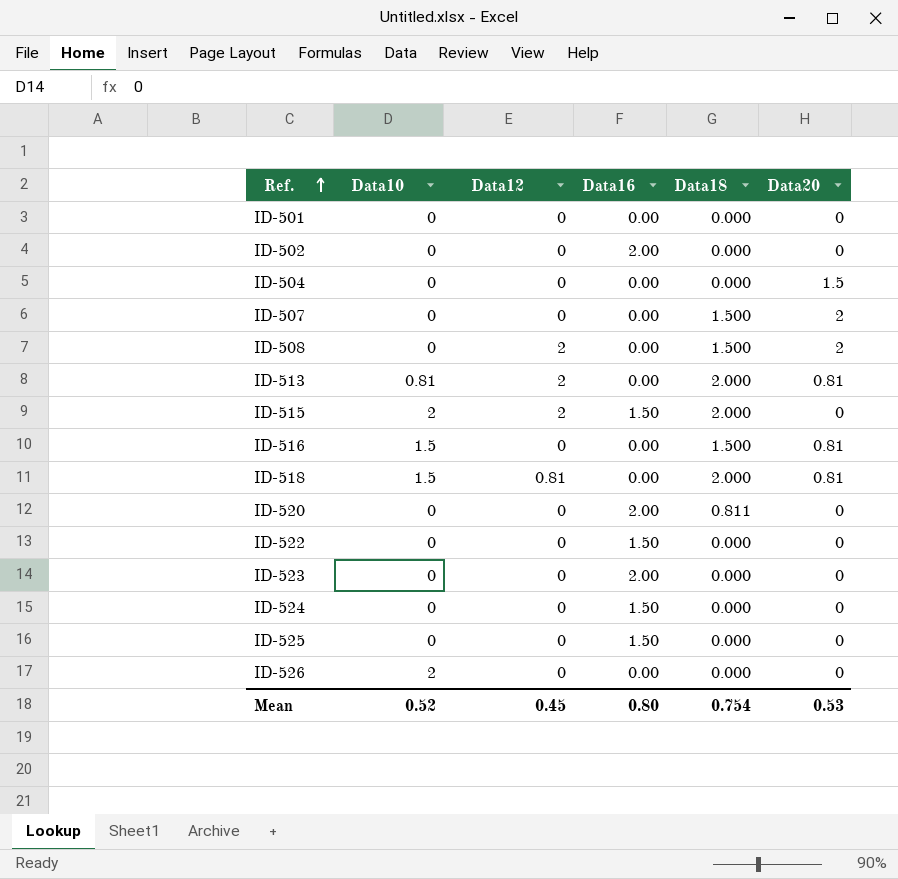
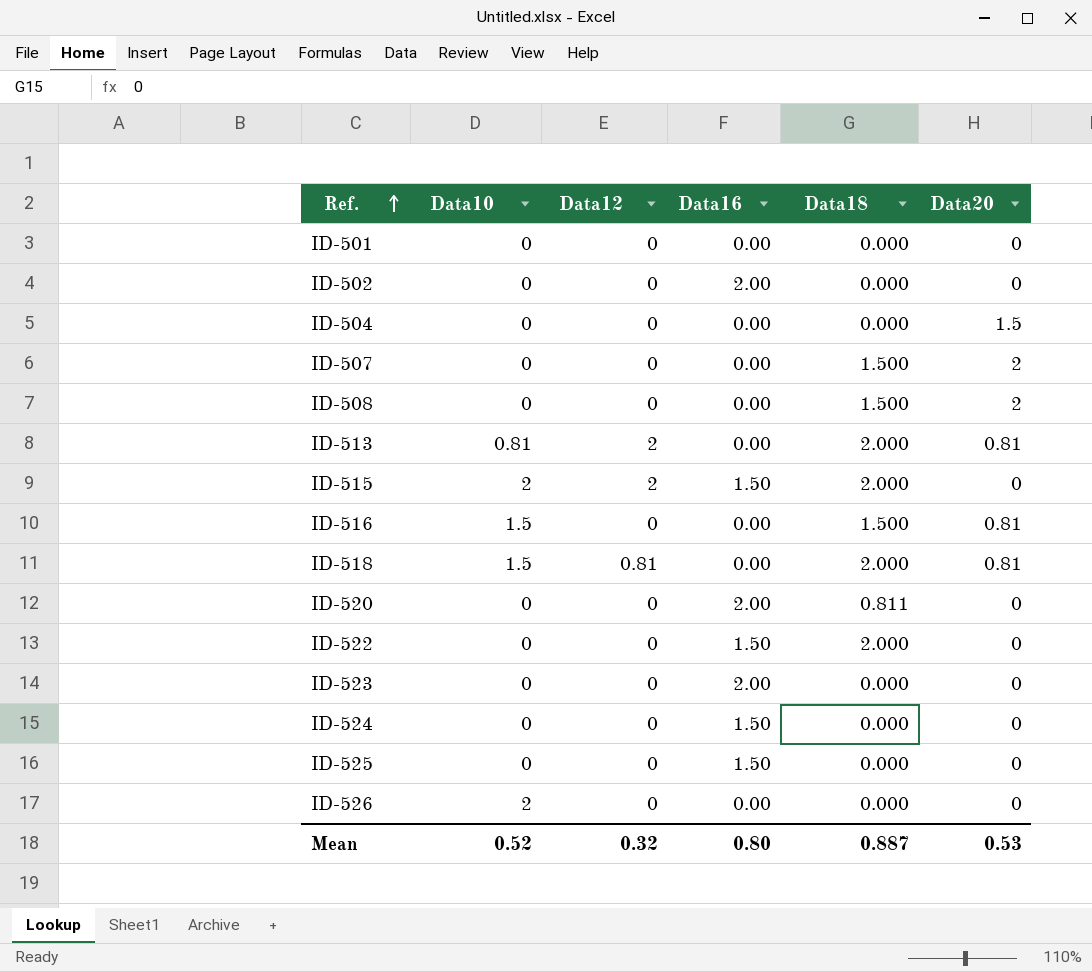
ID-508 | Data12: 2 -> 0
ID-522 | Data18: 0.000 -> 2.000
Mean | Data12: 0.45 -> 0.32
Mean | Data18: 0.754 -> 0.887

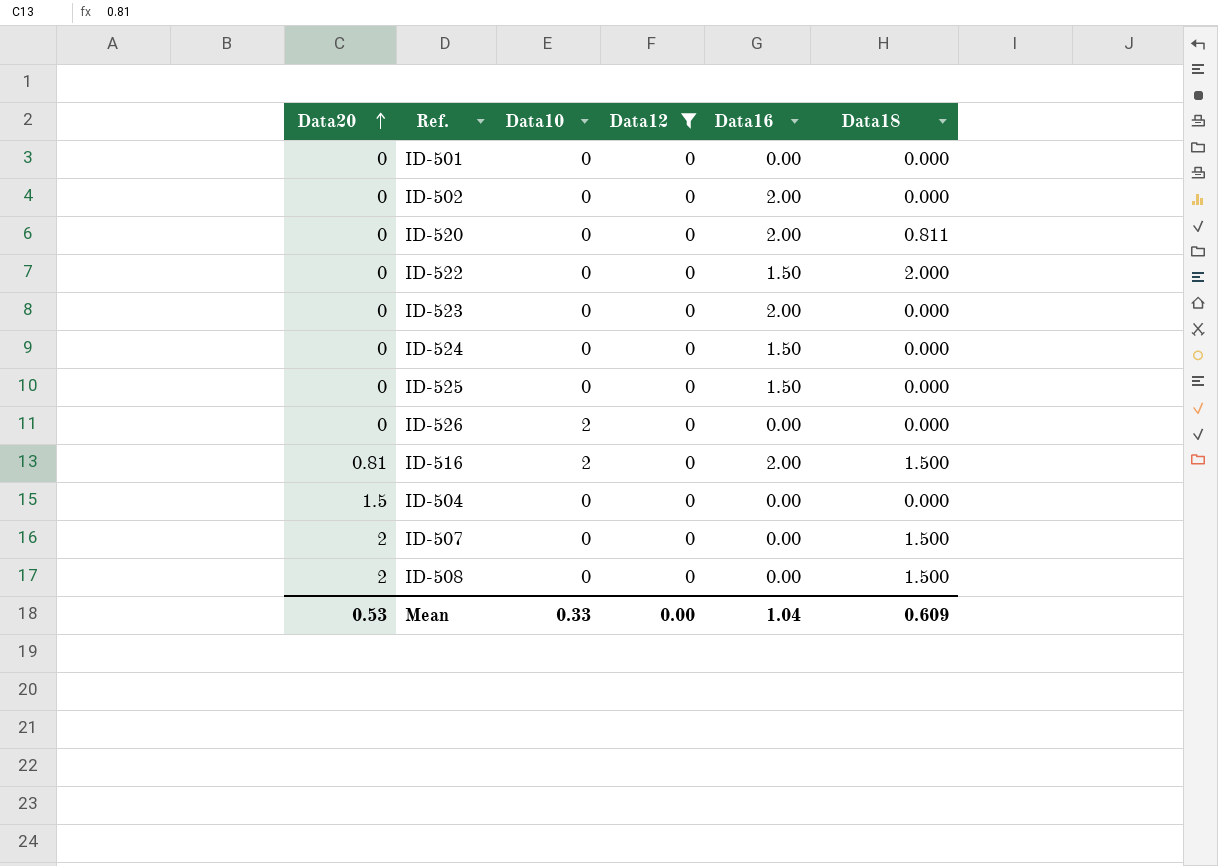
filter: none -> Data12 = 0
row order: Ref. ascending -> Data20 ascending
column Data20 | position: 6 -> 1
ID-516 | Data10: 1.5 -> 2
ID-516 | Data16: 0.00 -> 2.00
Mean | Data10: 0.52 -> 0.33
Mean | Data12: 0.32 -> 0.00
Mean | Data16: 0.80 -> 1.04
Mean | Data18: 0.887 -> 0.609

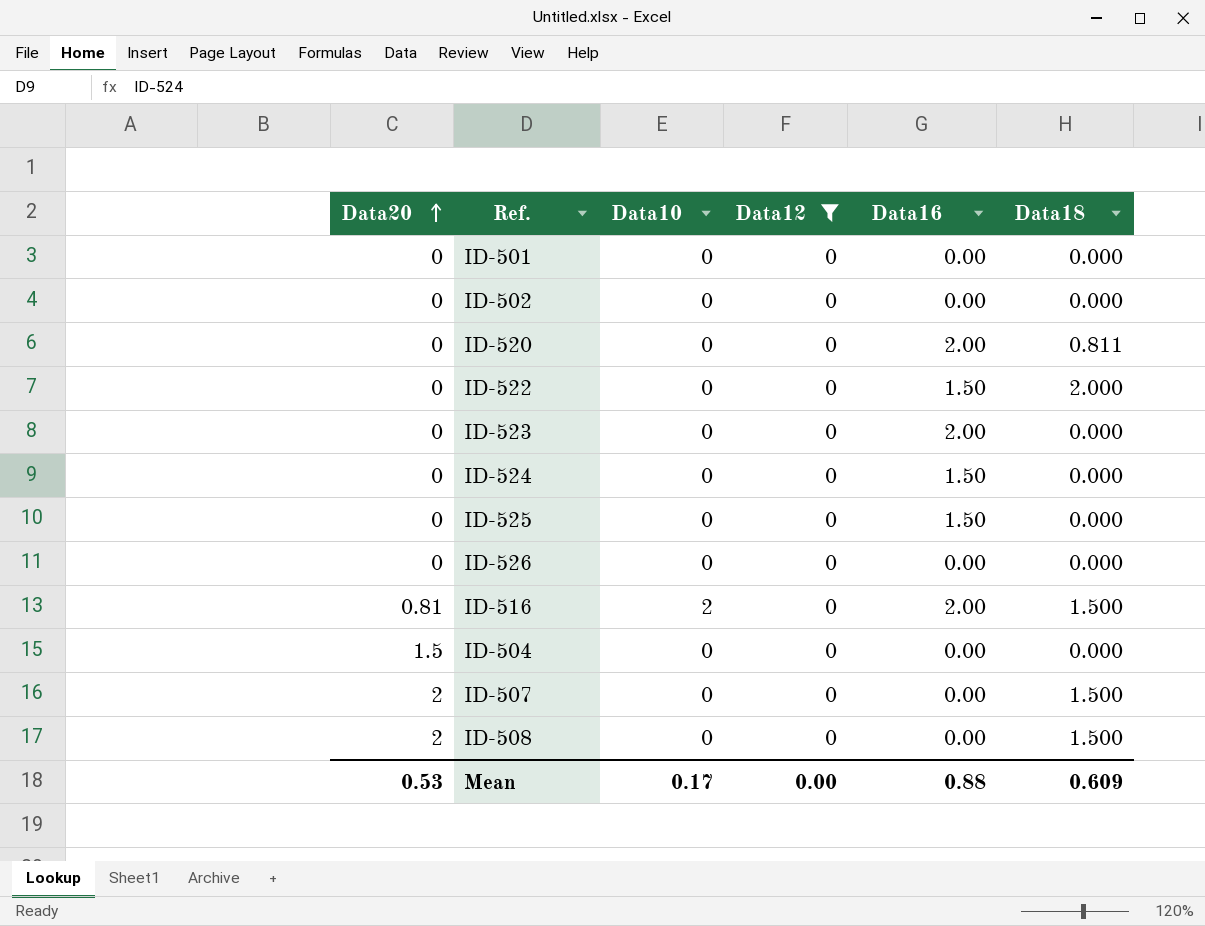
ID-502 | Data16: 2.00 -> 0.00
ID-526 | Data10: 2 -> 0
Mean | Data10: 0.33 -> 0.17
Mean | Data16: 1.04 -> 0.88

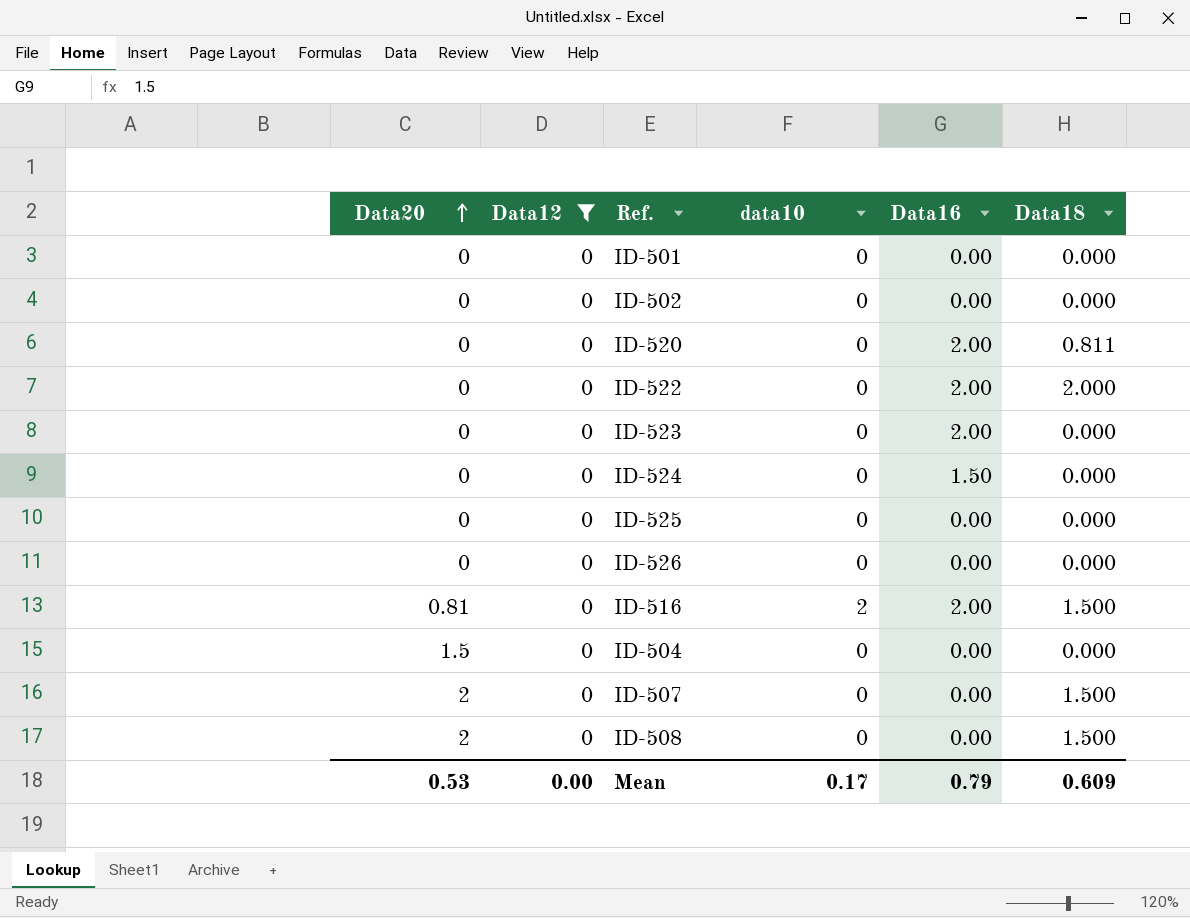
column Data12 | position: 4 -> 2
column name: Data10 -> data10
ID-522 | Data16: 1.50 -> 2.00
ID-525 | Data16: 1.50 -> 0.00
Mean | Data16: 0.88 -> 0.79

